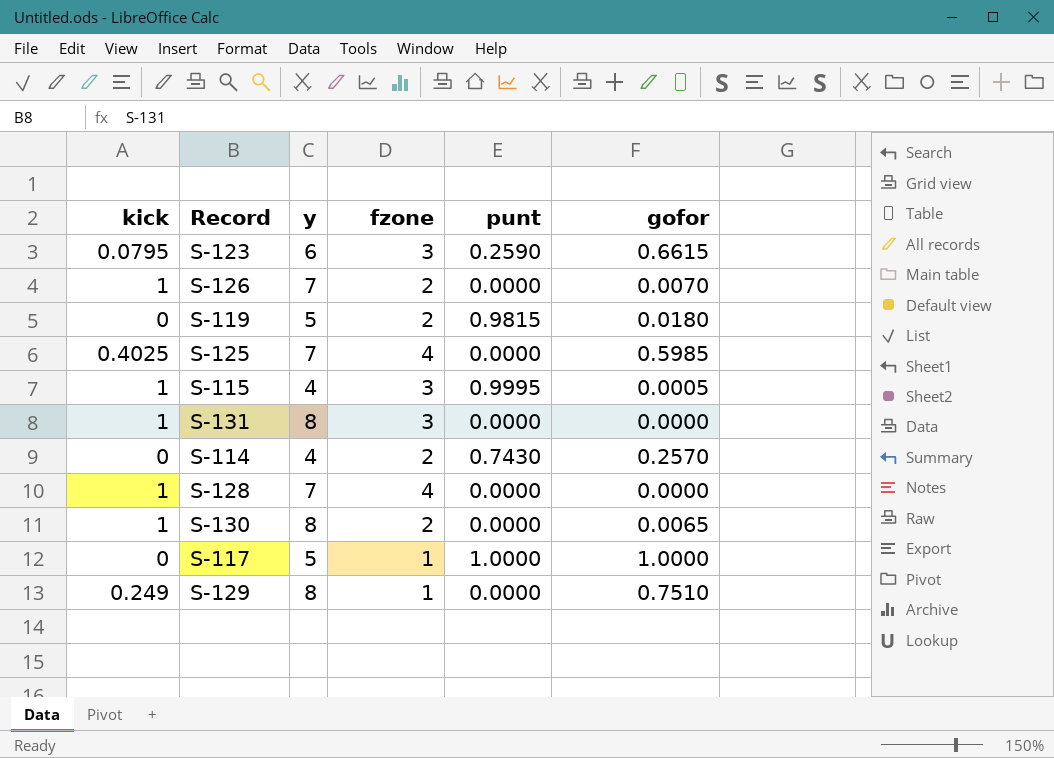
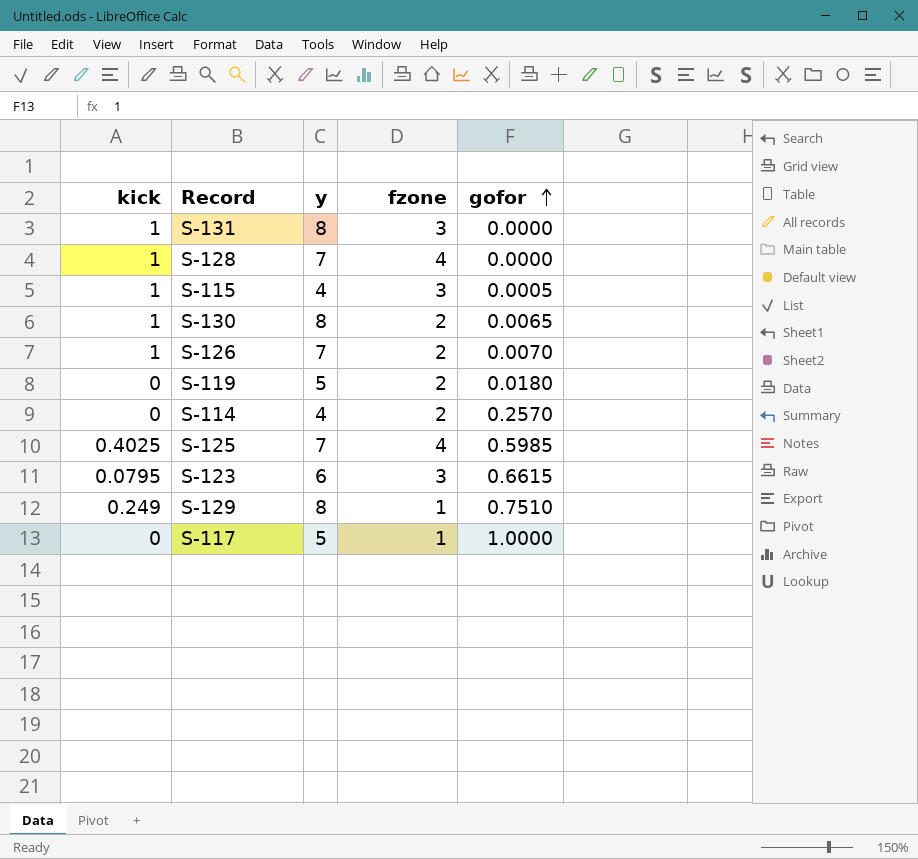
row order: none -> gofor ascending
column punt | position: 5 -> none

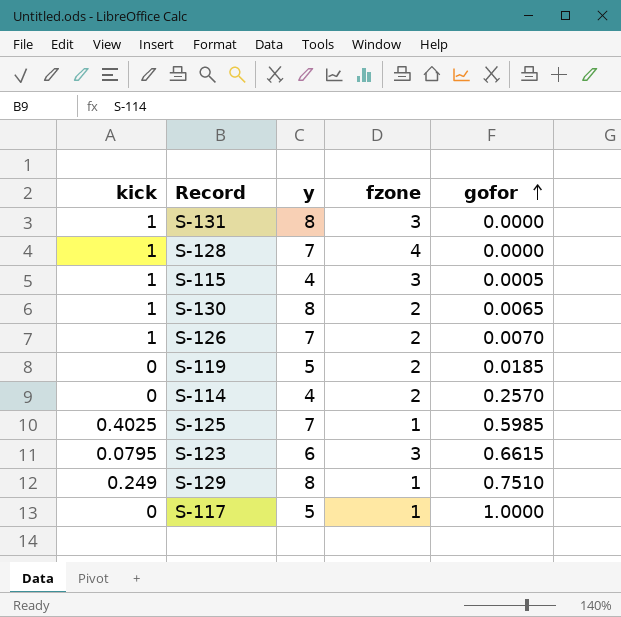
S-119 | gofor: 0.0180 -> 0.0185
S-125 | fzone: 4 -> 1

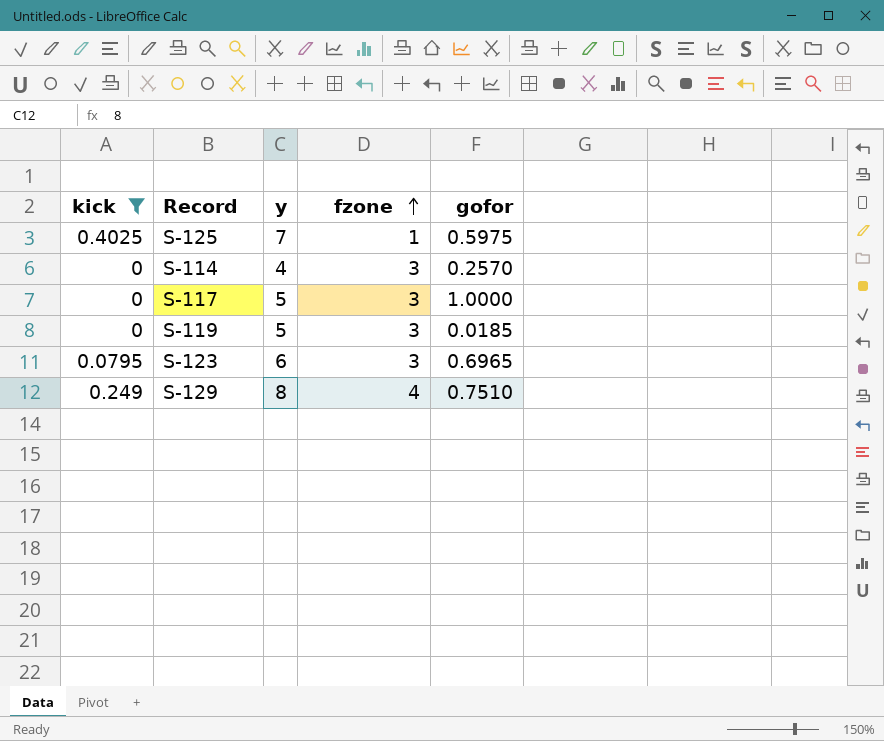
filter: none -> kick != 1
row order: gofor ascending -> fzone ascending
S-125 | gofor: 0.5985 -> 0.5975
S-114 | fzone: 2 -> 3
S-117 | fzone: 1 -> 3
S-119 | fzone: 2 -> 3
S-123 | gofor: 0.6615 -> 0.6965
S-129 | fzone: 1 -> 4

